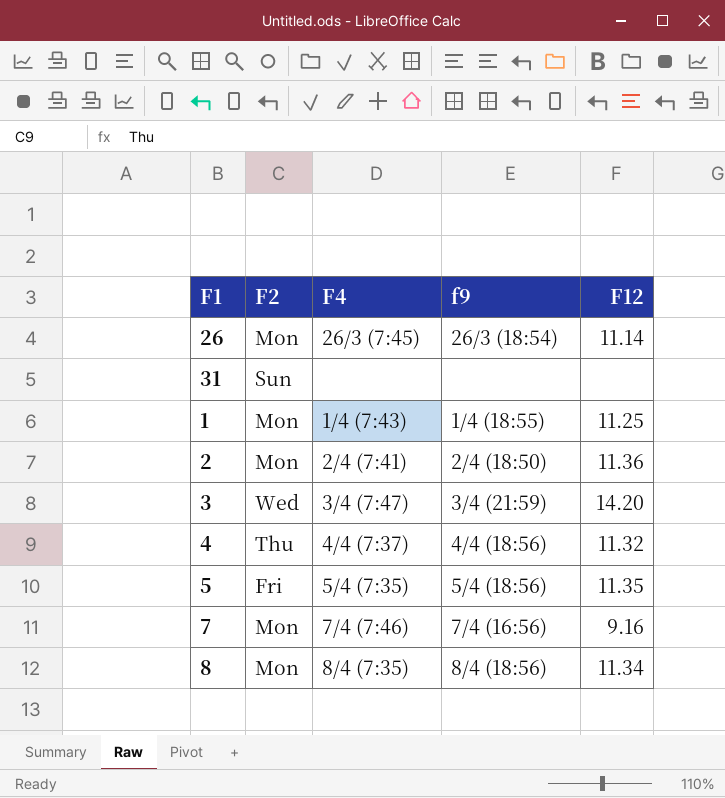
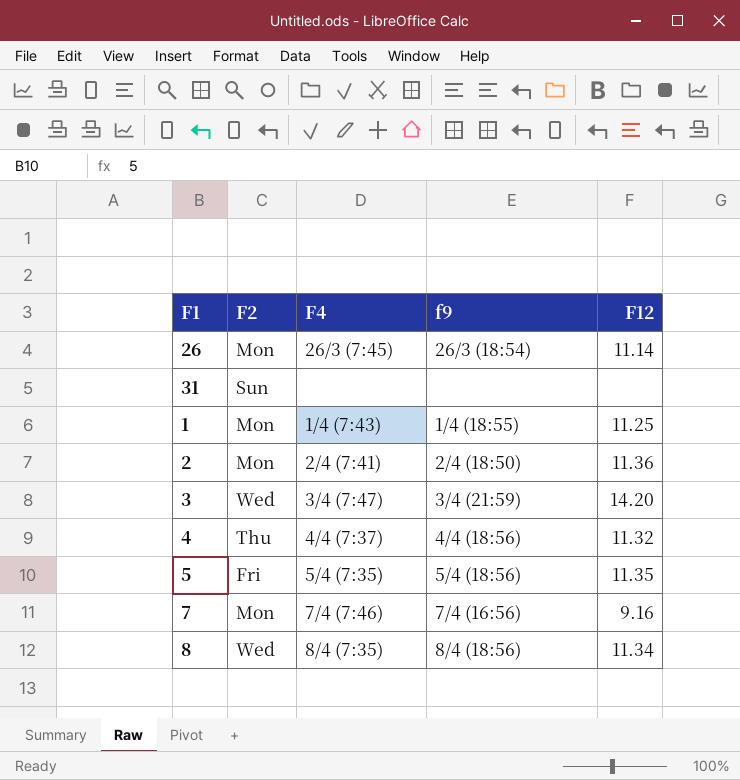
8 | F2: Mon -> Wed

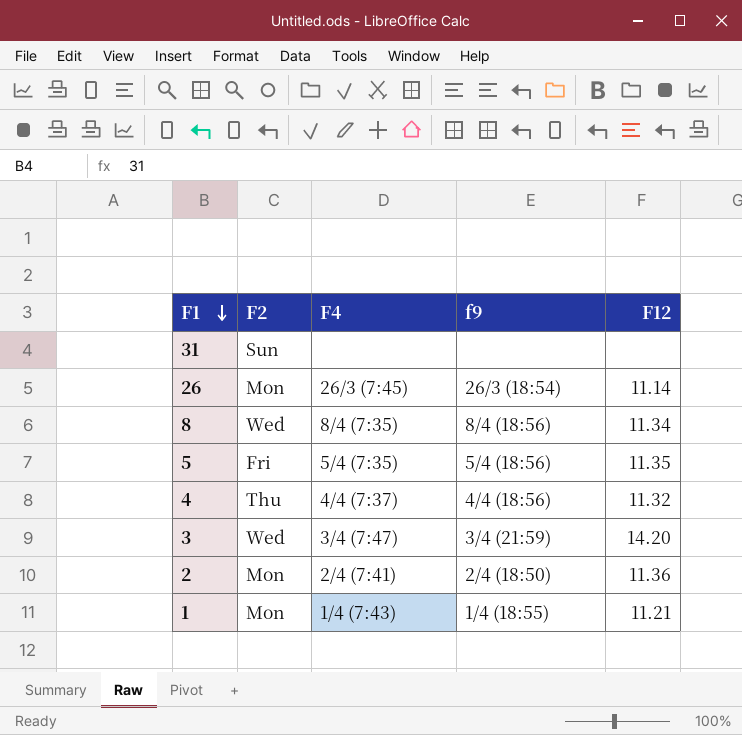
row order: none -> F1 descending
row 7: Mon | 7/4 (7:46) | 7/4 (16:56) | 9.16 -> none
1 | F12: 11.25 -> 11.21

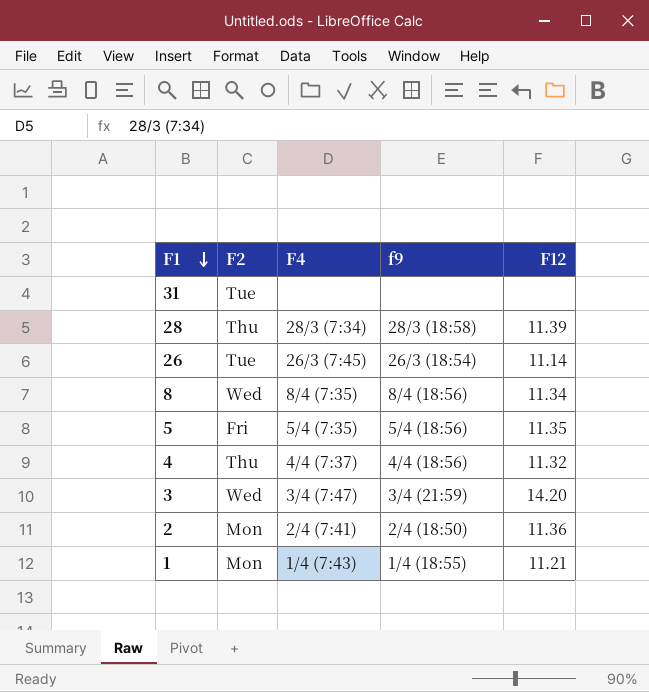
31 | F2: Sun -> Tue
row 28: none -> Thu | 28/3 (7:34) | 28/3 (18:58) | 11.39
26 | F2: Mon -> Tue

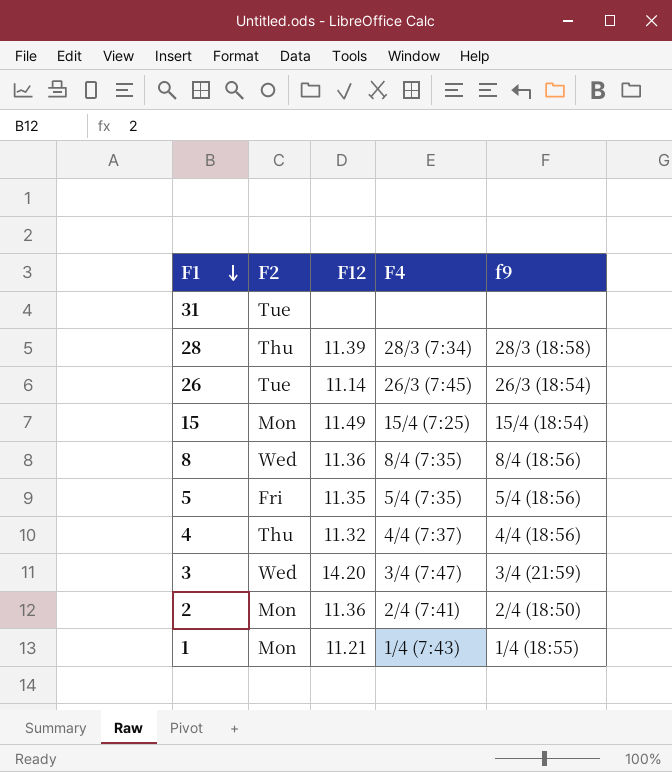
column F12 | position: 5 -> 3
row 15: none -> Mon | 11.49 | 15/4 (7:25) | 15/4 (18:54)
8 | F12: 11.34 -> 11.36

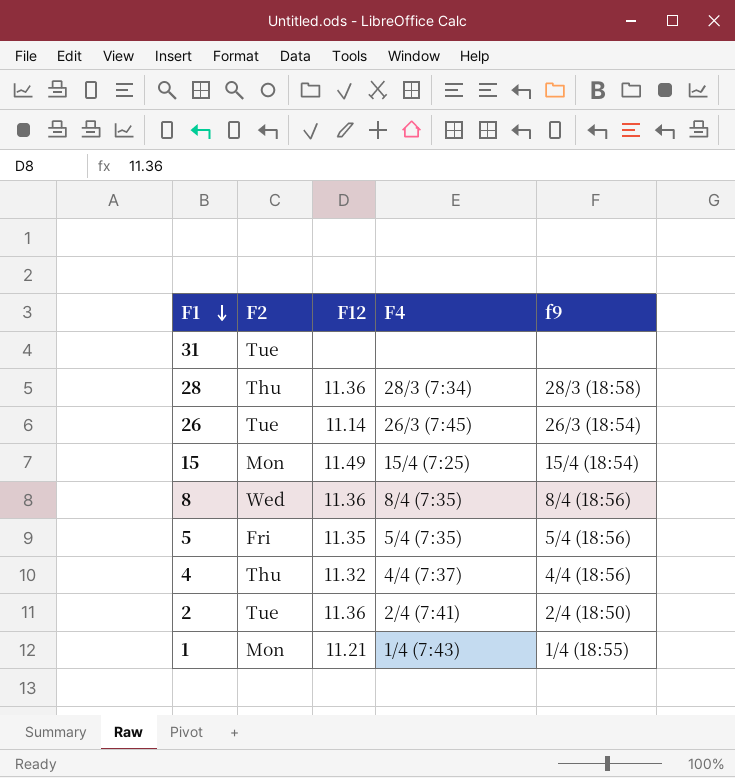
row 3: Wed | 14.20 | 3/4 (7:47) | 3/4 (21:59) -> none
28 | F12: 11.39 -> 11.36
2 | F2: Mon -> Tue

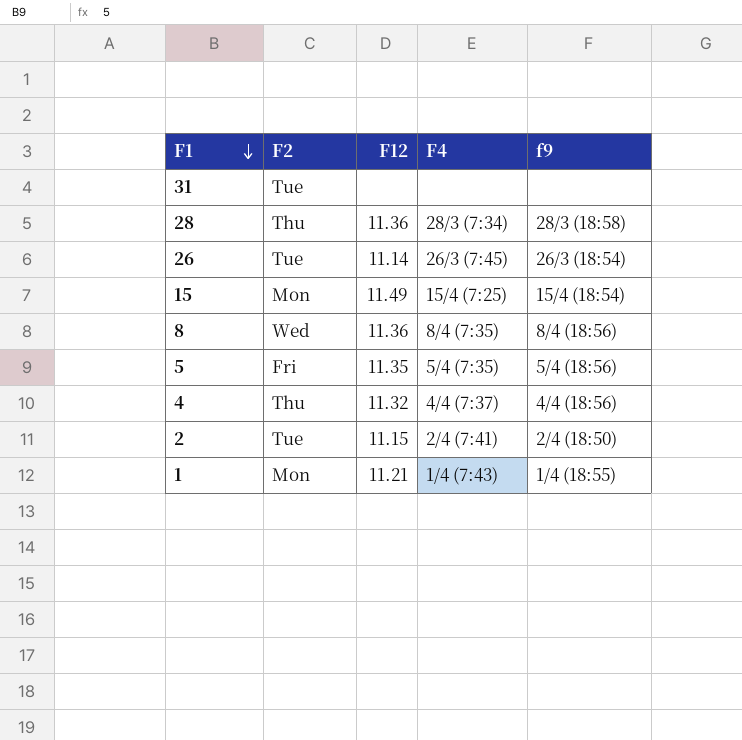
2 | F12: 11.36 -> 11.15

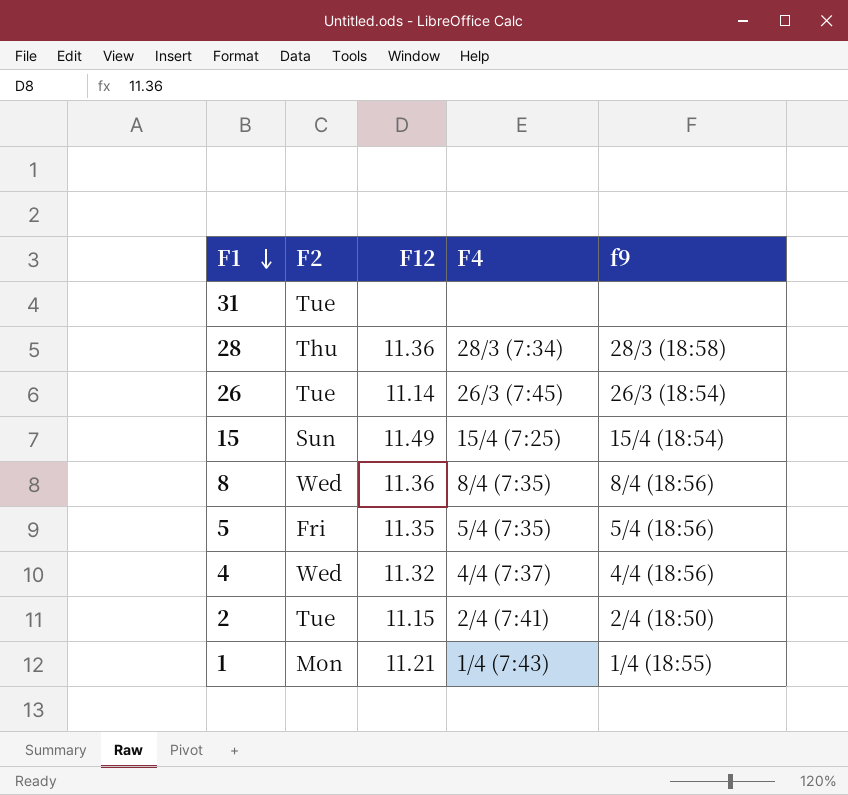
15 | F2: Mon -> Sun
4 | F2: Thu -> Wed

